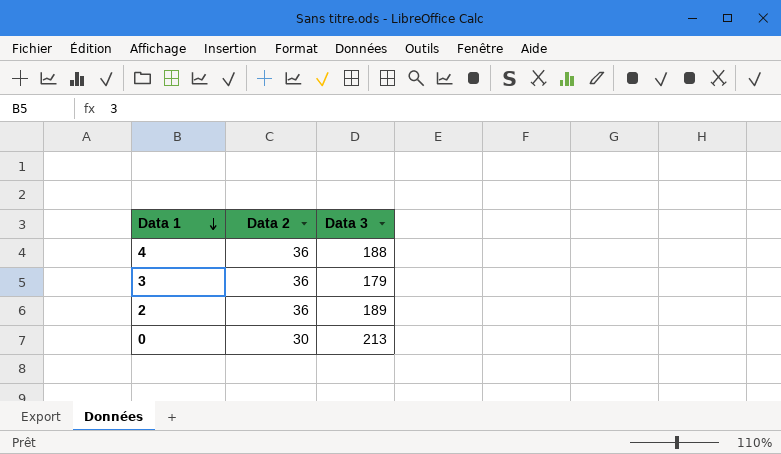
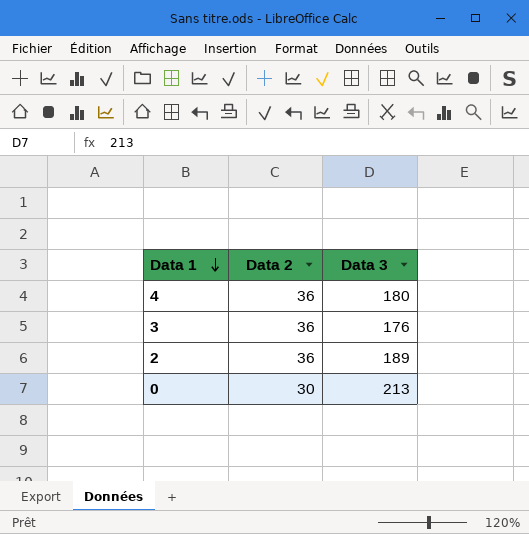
4 | Data 3: 188 -> 180
3 | Data 3: 179 -> 176

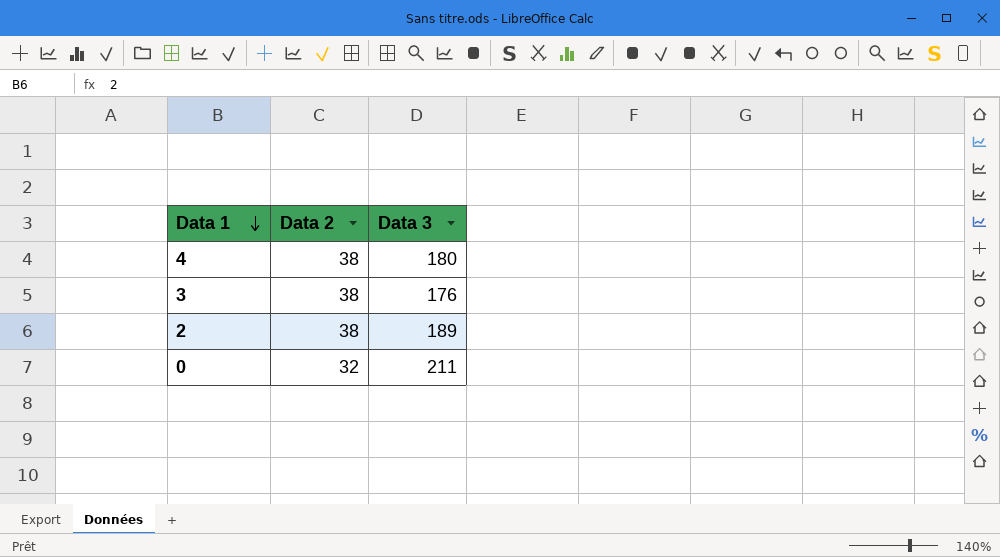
4 | Data 2: 36 -> 38
3 | Data 2: 36 -> 38
2 | Data 2: 36 -> 38
0 | Data 2: 30 -> 32
0 | Data 3: 213 -> 211

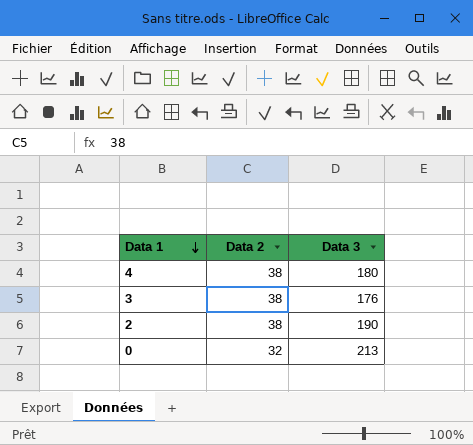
2 | Data 3: 189 -> 190
0 | Data 3: 211 -> 213

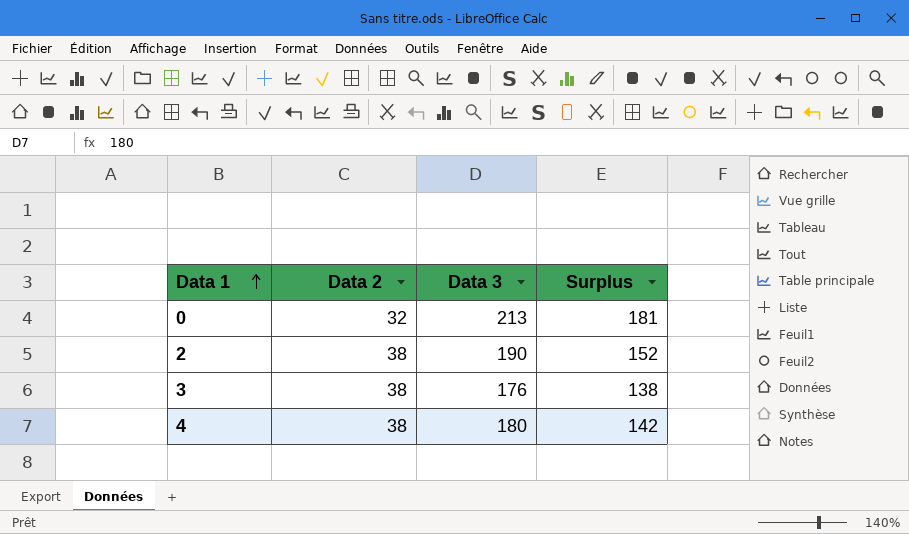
row order: Data 1 descending -> Data 1 ascending
column Surplus | formula: none -> [Data 3] - [Data 2]

